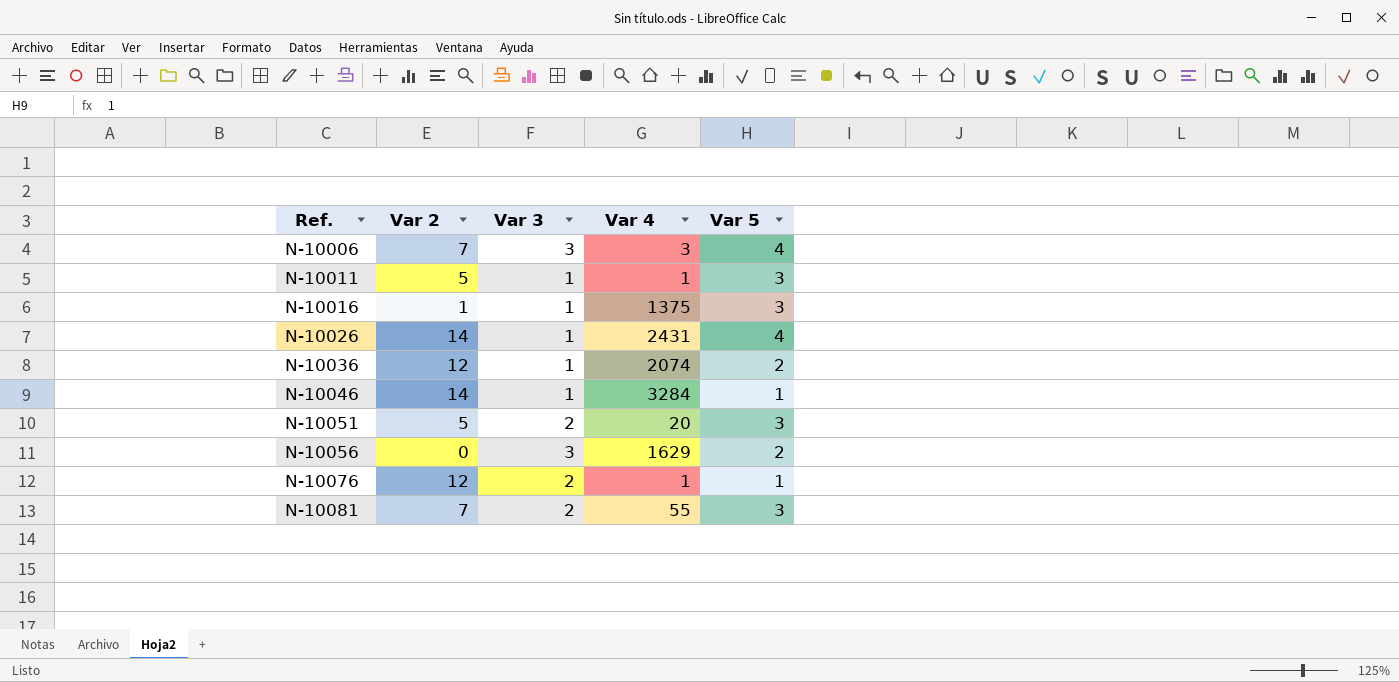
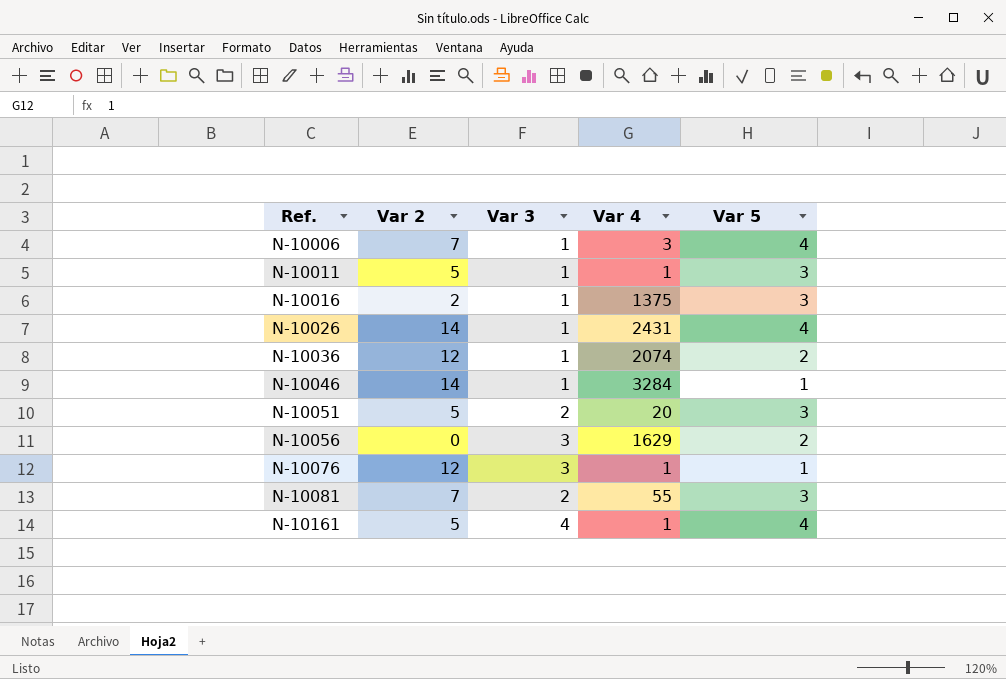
N-10006 | Var 3: 3 -> 1
N-10016 | Var 2: 1 -> 2
N-10076 | Var 3: 2 -> 3
row N-10161: none -> 5 | 4 | 1 | 4

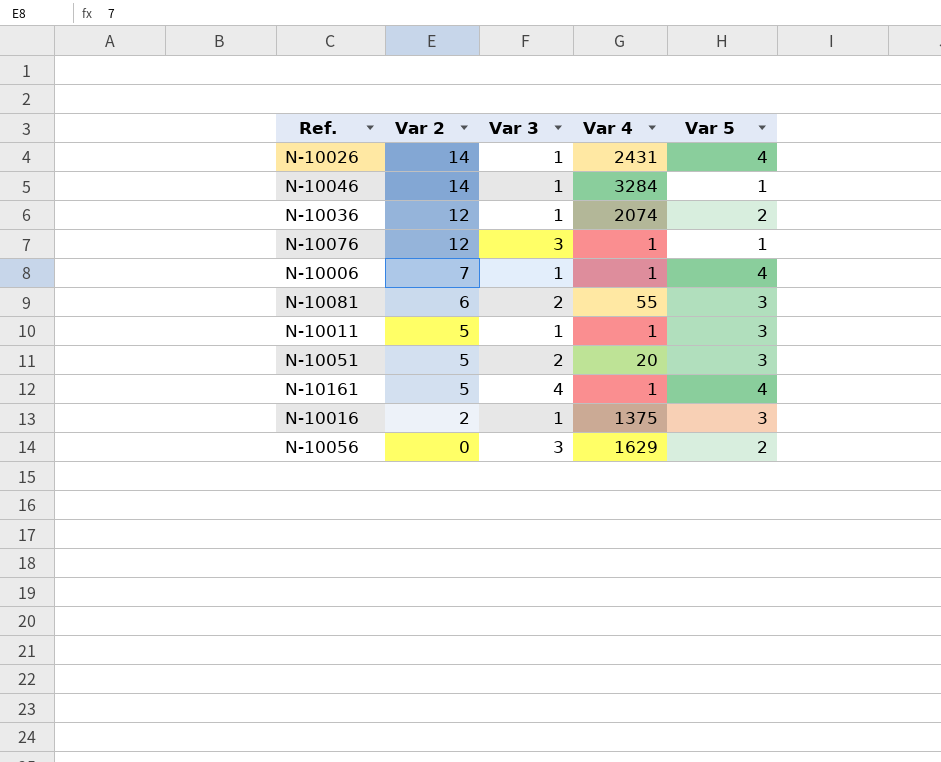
row order: Ref. ascending -> Var 2 descending
N-10006 | Var 4: 3 -> 1
N-10081 | Var 2: 7 -> 6

